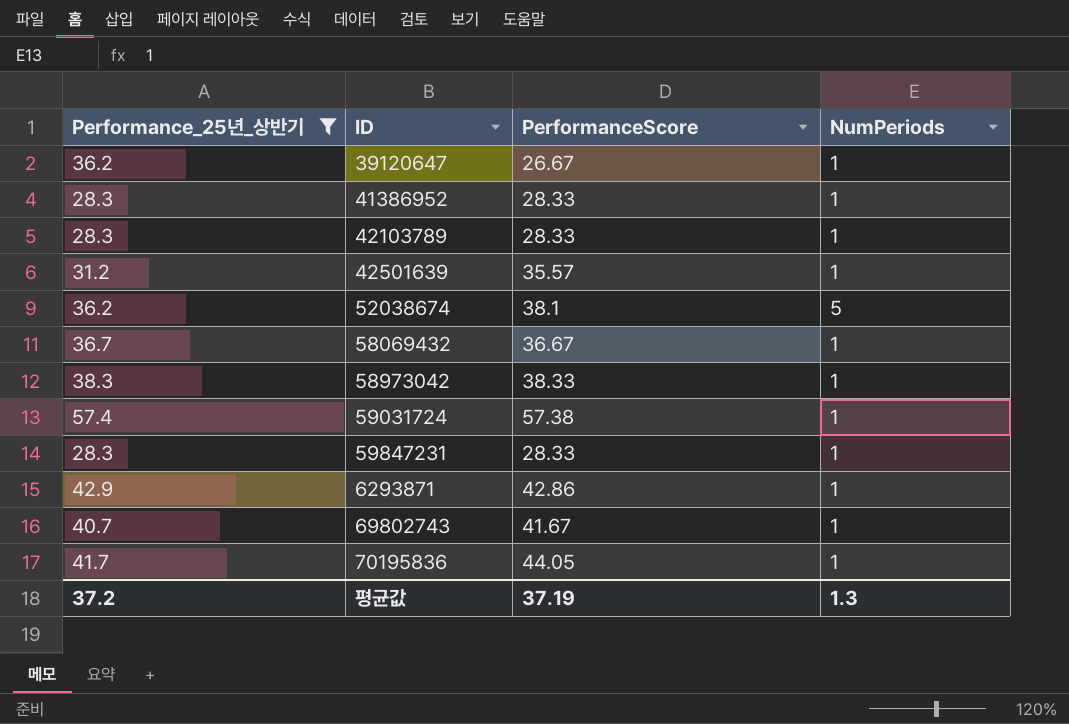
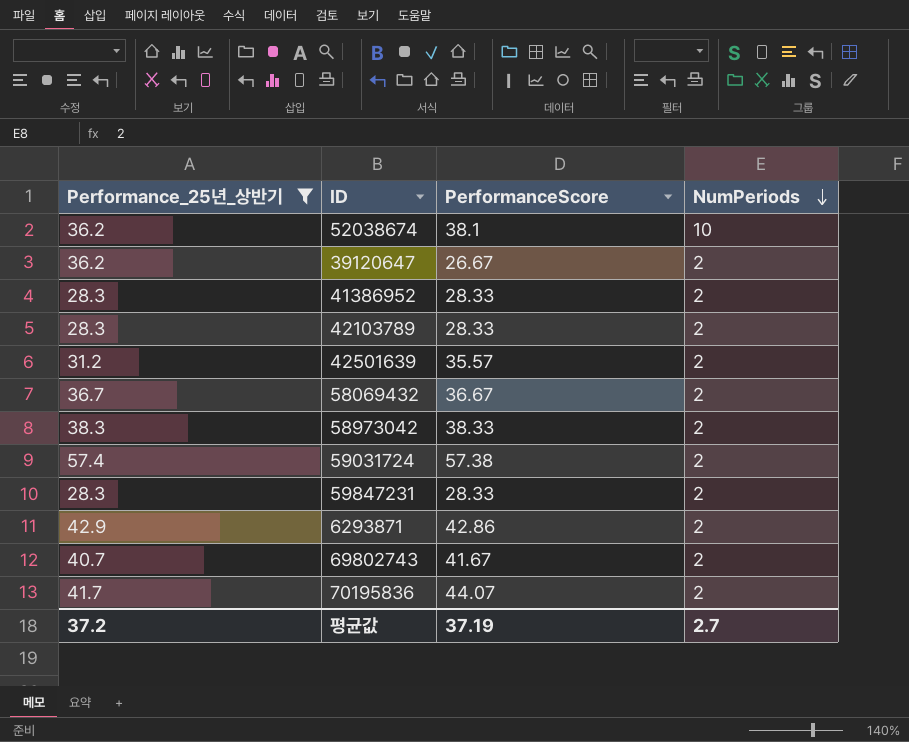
row order: none -> NumPeriods descending
52038674 | NumPeriods: 5 -> 10
39120647 | NumPeriods: 1 -> 2
41386952 | NumPeriods: 1 -> 2
42103789 | NumPeriods: 1 -> 2
42501639 | NumPeriods: 1 -> 2
58069432 | NumPeriods: 1 -> 2
58973042 | NumPeriods: 1 -> 2
59031724 | NumPeriods: 1 -> 2
59847231 | NumPeriods: 1 -> 2
6293871 | NumPeriods: 1 -> 2
69802743 | NumPeriods: 1 -> 2
70195836 | PerformanceScore: 44.05 -> 44.07
70195836 | NumPeriods: 1 -> 2
평균값 | NumPeriods: 1.3 -> 2.7

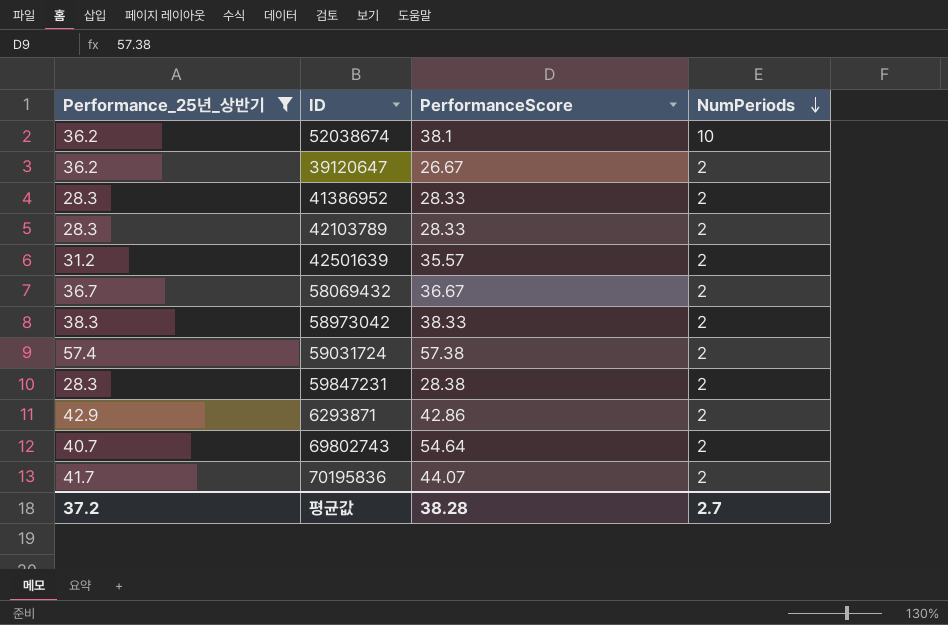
59847231 | PerformanceScore: 28.33 -> 28.38
69802743 | PerformanceScore: 41.67 -> 54.64
평균값 | PerformanceScore: 37.19 -> 38.28

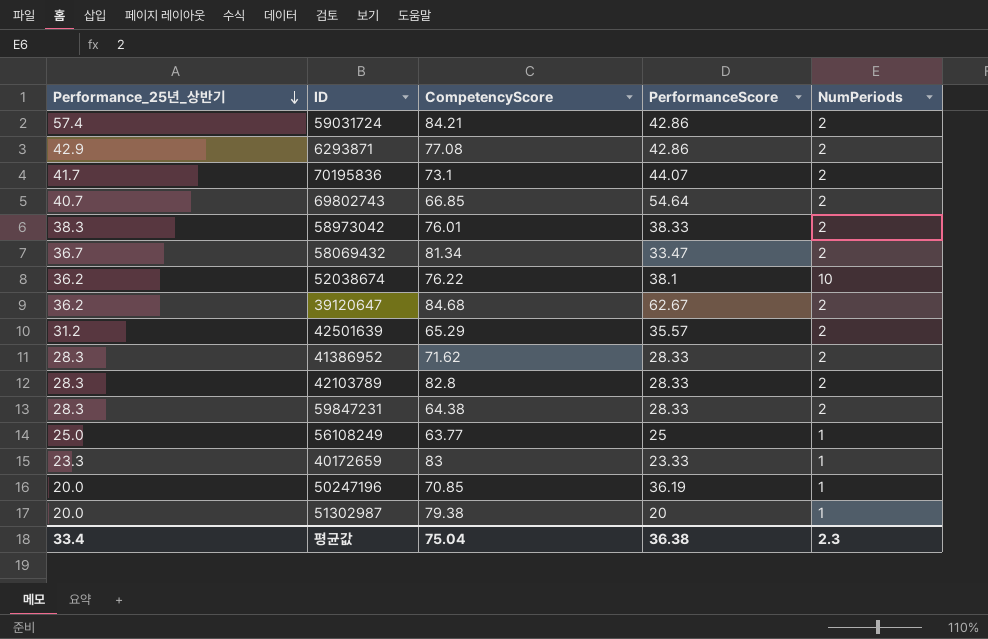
filter: Performance_25년_상반기 >= 28.3 -> none
row order: NumPeriods descending -> Performance_25년_상반기 descending
column CompetencyScore | position: none -> 3
59031724 | PerformanceScore: 57.38 -> 42.86
58069432 | PerformanceScore: 36.67 -> 33.47
39120647 | PerformanceScore: 26.67 -> 62.67
59847231 | PerformanceScore: 28.38 -> 28.33
평균값 | Performance_25년_상반기: 37.2 -> 33.4
평균값 | PerformanceScore: 38.28 -> 36.38
평균값 | NumPeriods: 2.7 -> 2.3

